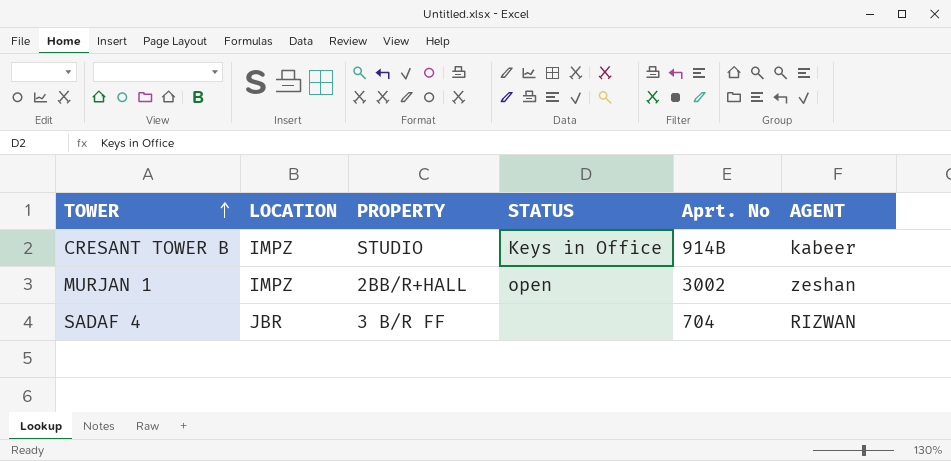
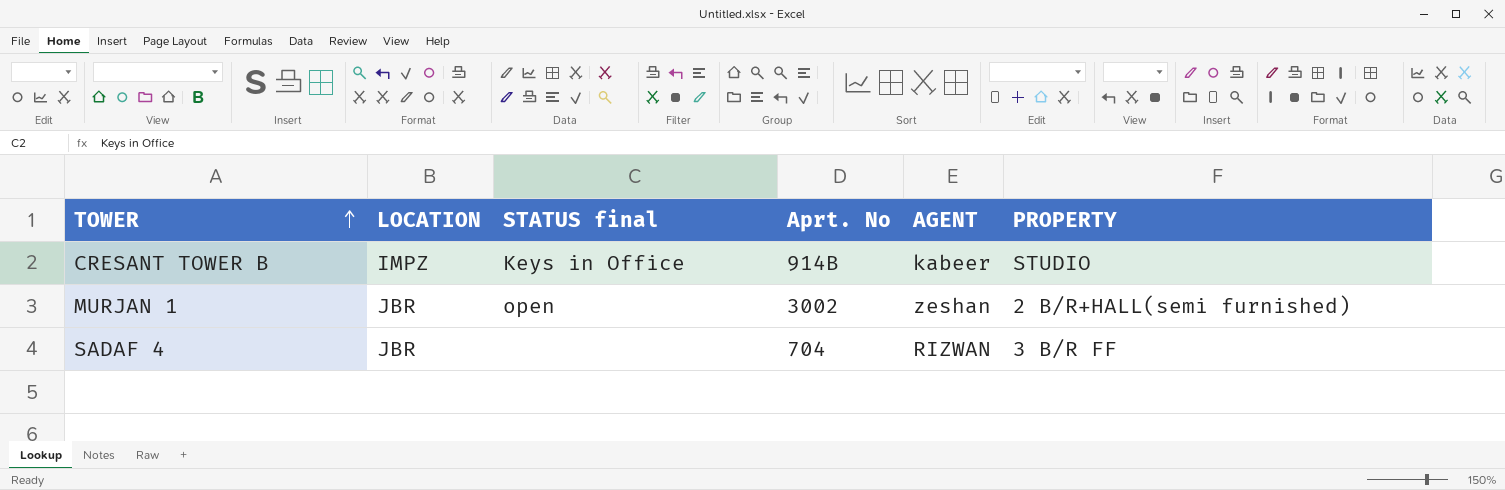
column name: STATUS -> STATUS final
column PROPERTY | position: 3 -> 6
MURJAN 1 | LOCATION: IMPZ -> JBR
MURJAN 1 | PROPERTY: 2BB/R+HALL -> 2 B/R+HALL(semi furnished)

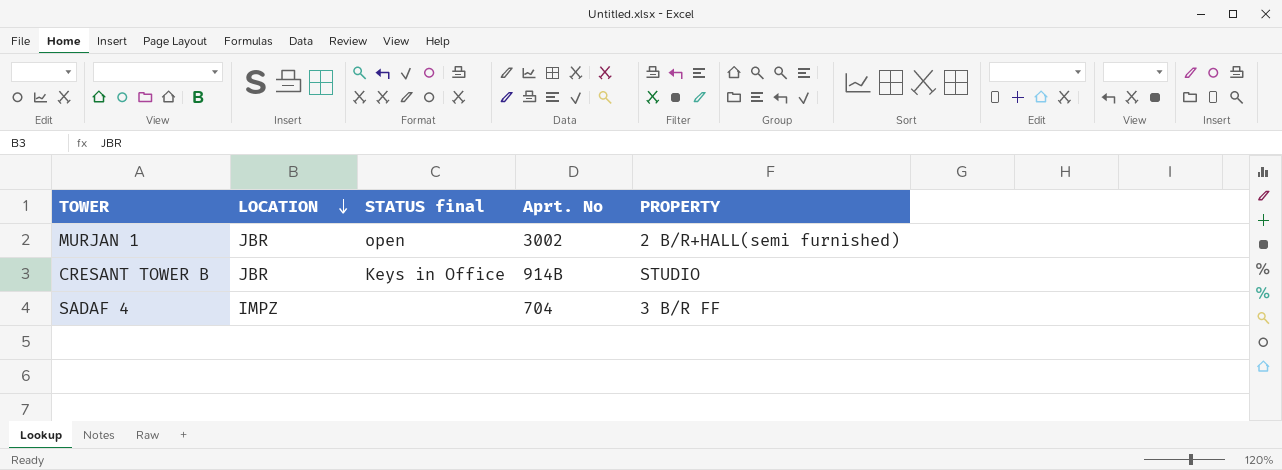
row order: TOWER ascending -> LOCATION descending
column AGENT | position: 5 -> none
CRESANT TOWER B | LOCATION: IMPZ -> JBR
SADAF 4 | LOCATION: JBR -> IMPZ

